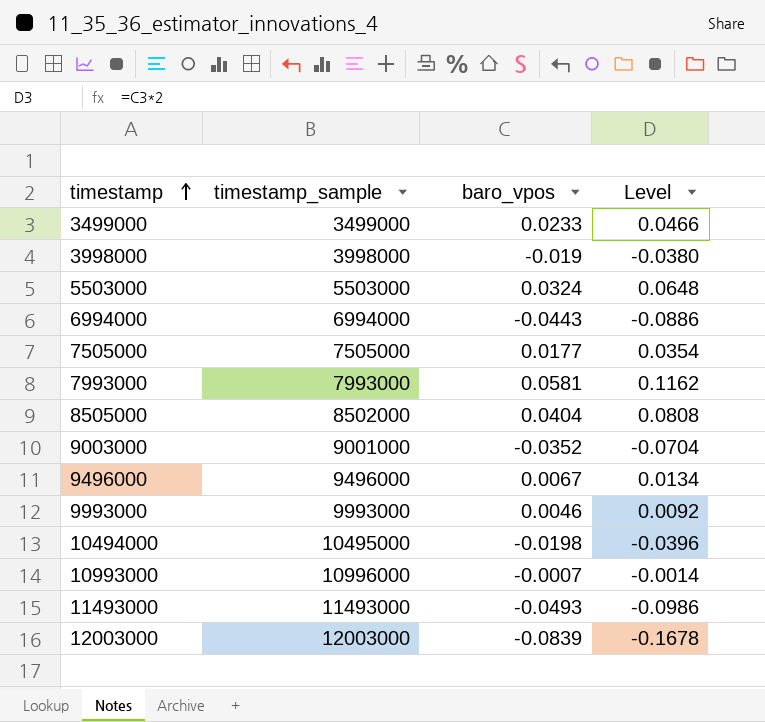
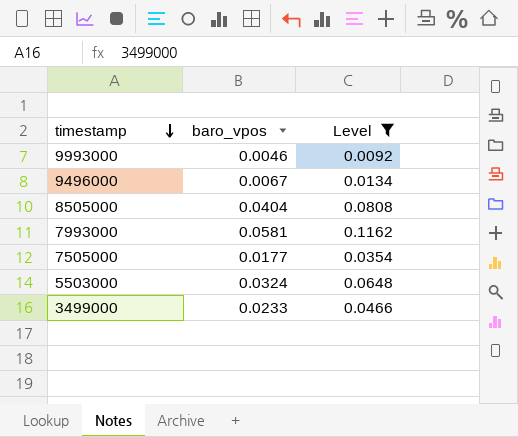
filter: none -> Level >= 0.0092
row order: timestamp ascending -> timestamp descending
column timestamp_sample | position: 2 -> none

